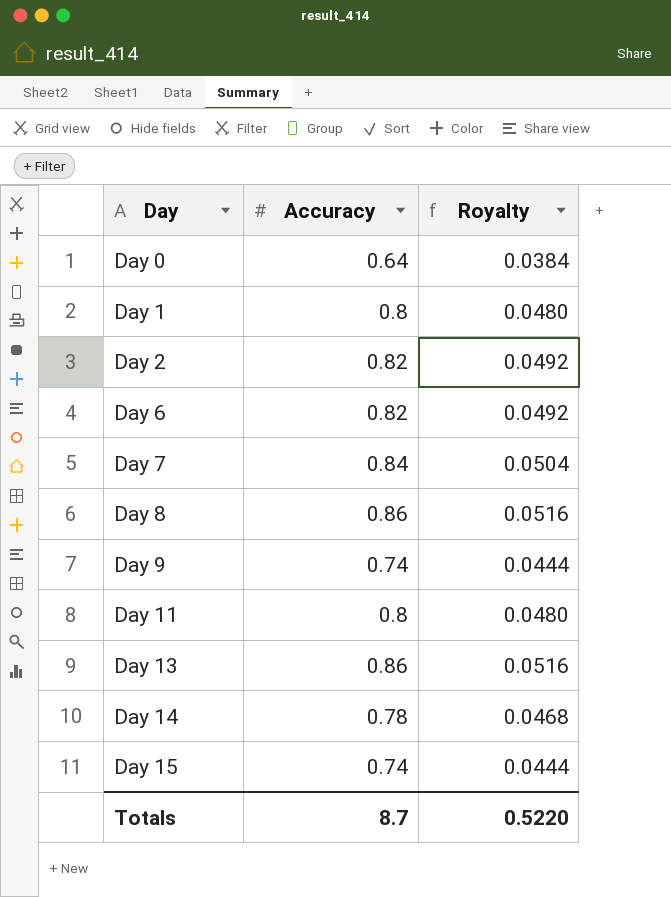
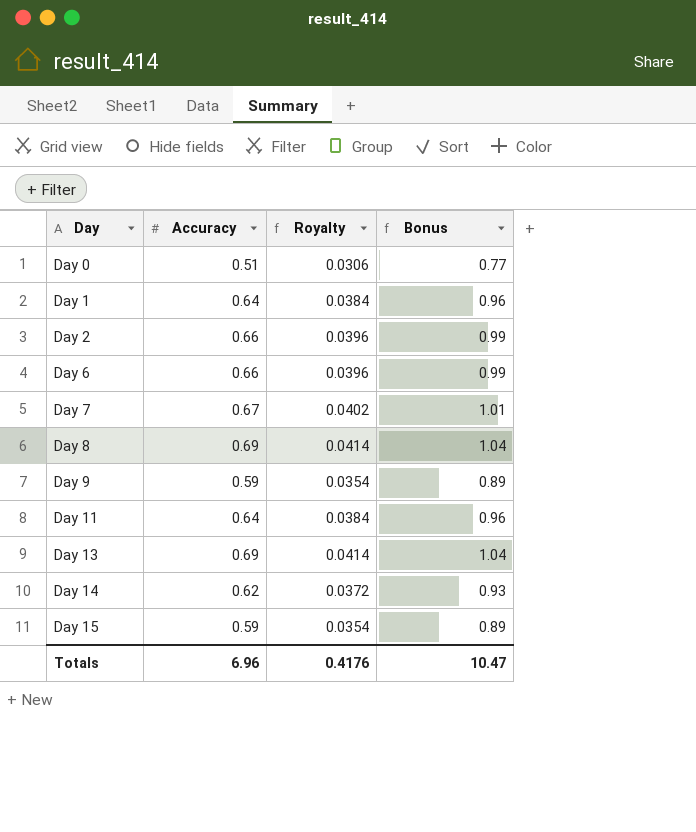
column Bonus | formula: none -> [Accuracy] * 1.5
Day 0 | Accuracy: 0.64 -> 0.51
Day 0 | Royalty: 0.0384 -> 0.0306
Day 1 | Accuracy: 0.8 -> 0.64
Day 1 | Royalty: 0.0480 -> 0.0384
Day 2 | Accuracy: 0.82 -> 0.66
Day 2 | Royalty: 0.0492 -> 0.0396
Day 6 | Accuracy: 0.82 -> 0.66
Day 6 | Royalty: 0.0492 -> 0.0396
Day 7 | Accuracy: 0.84 -> 0.67
Day 7 | Royalty: 0.0504 -> 0.0402
Day 8 | Accuracy: 0.86 -> 0.69
Day 8 | Royalty: 0.0516 -> 0.0414
Day 9 | Accuracy: 0.74 -> 0.59
Day 9 | Royalty: 0.0444 -> 0.0354
Day 11 | Accuracy: 0.8 -> 0.64
Day 11 | Royalty: 0.0480 -> 0.0384
Day 13 | Accuracy: 0.86 -> 0.69
Day 13 | Royalty: 0.0516 -> 0.0414
Day 14 | Accuracy: 0.78 -> 0.62
Day 14 | Royalty: 0.0468 -> 0.0372
Day 15 | Accuracy: 0.74 -> 0.59
Day 15 | Royalty: 0.0444 -> 0.0354
Totals | Accuracy: 8.7 -> 6.96
Totals | Royalty: 0.5220 -> 0.4176

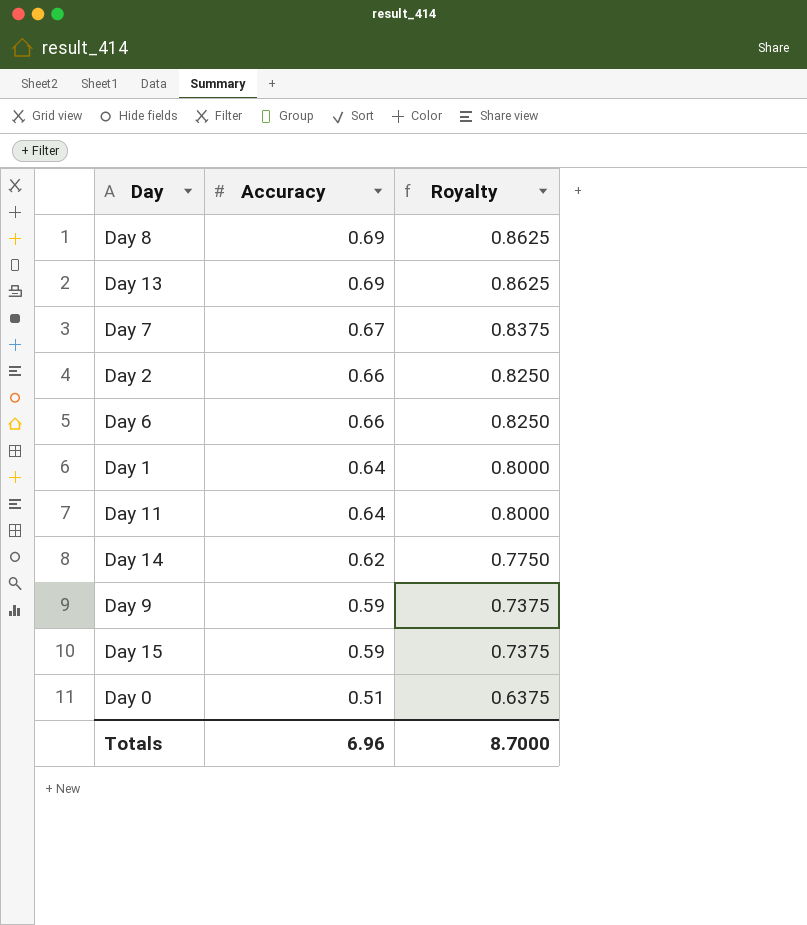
row order: Day ascending -> Accuracy descending
column Bonus | formula: [Accuracy] * 1.5 -> none
column Royalty | formula: [Accuracy] * 0.06 -> [Accuracy] * 1.25
Totals | Royalty: 0.4176 -> 8.7000

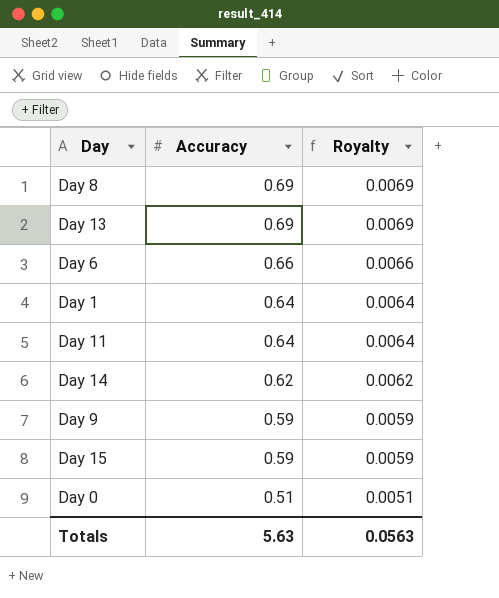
column Royalty | formula: [Accuracy] * 1.25 -> [Accuracy] * 0.01
row Day 7: 0.67 | 0.8375 -> none
row Day 2: 0.66 | 0.8250 -> none
Totals | Accuracy: 6.96 -> 5.63
Totals | Royalty: 8.7000 -> 0.0563

